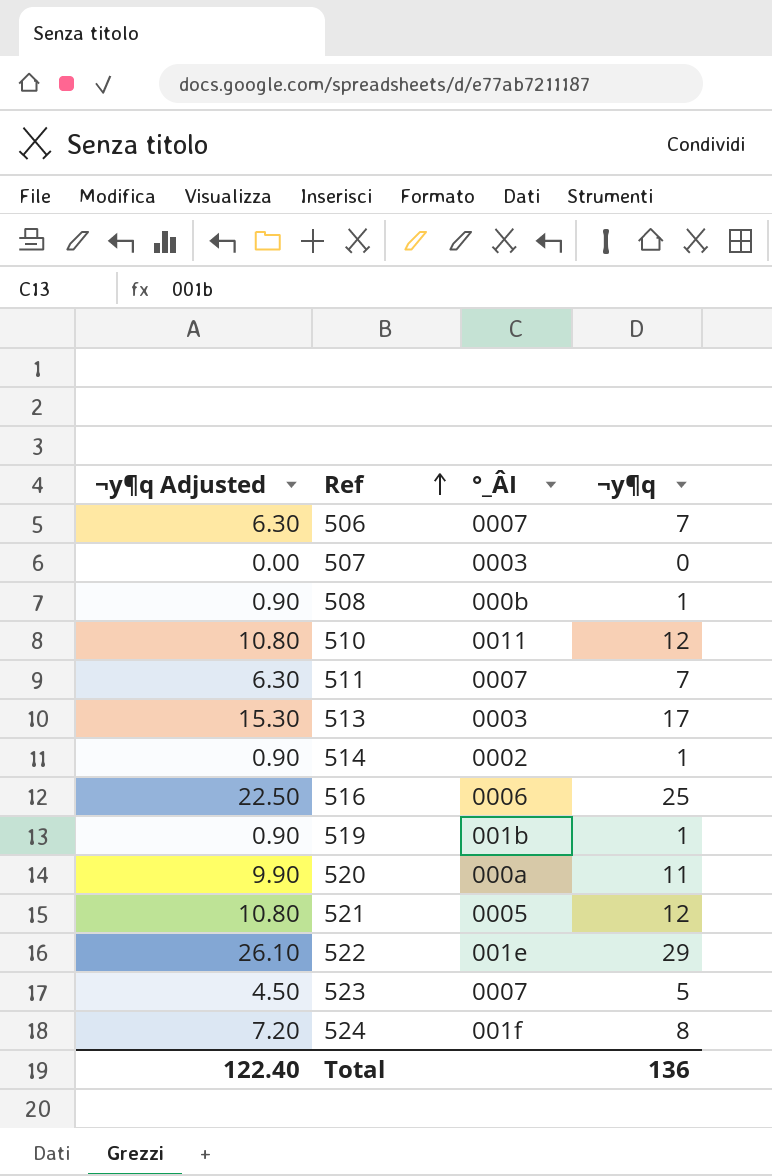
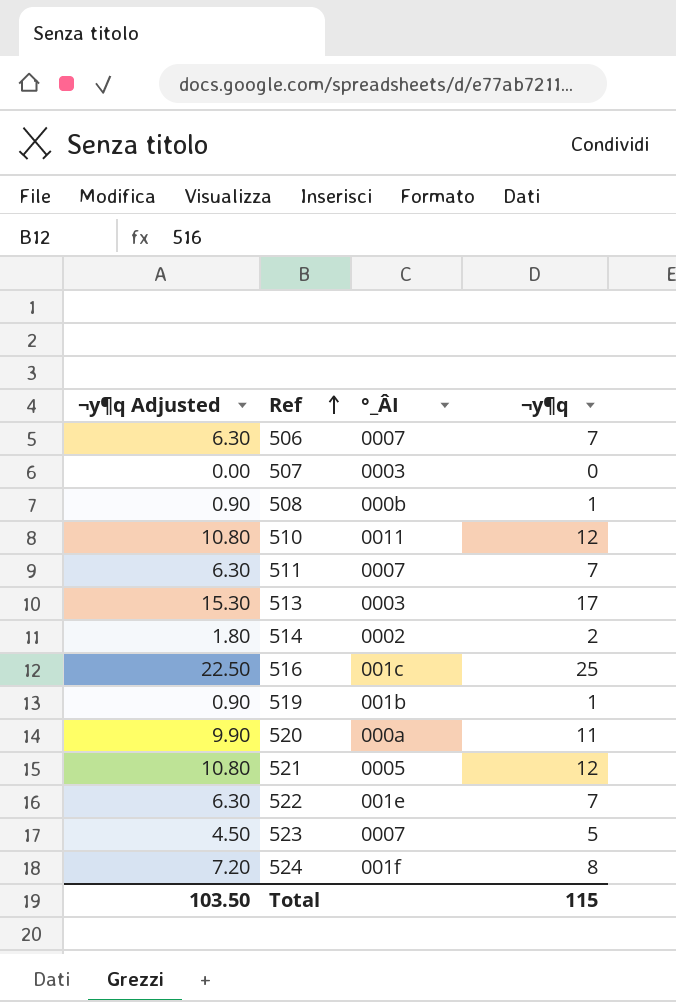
514 | ¬y¶q Adjusted: 0.90 -> 1.80
514 | ¬y¶q: 1 -> 2
516 | °_ÂI: 0006 -> 001c
522 | ¬y¶q Adjusted: 26.10 -> 6.30
522 | ¬y¶q: 29 -> 7
Total | ¬y¶q Adjusted: 122.40 -> 103.50
Total | ¬y¶q: 136 -> 115

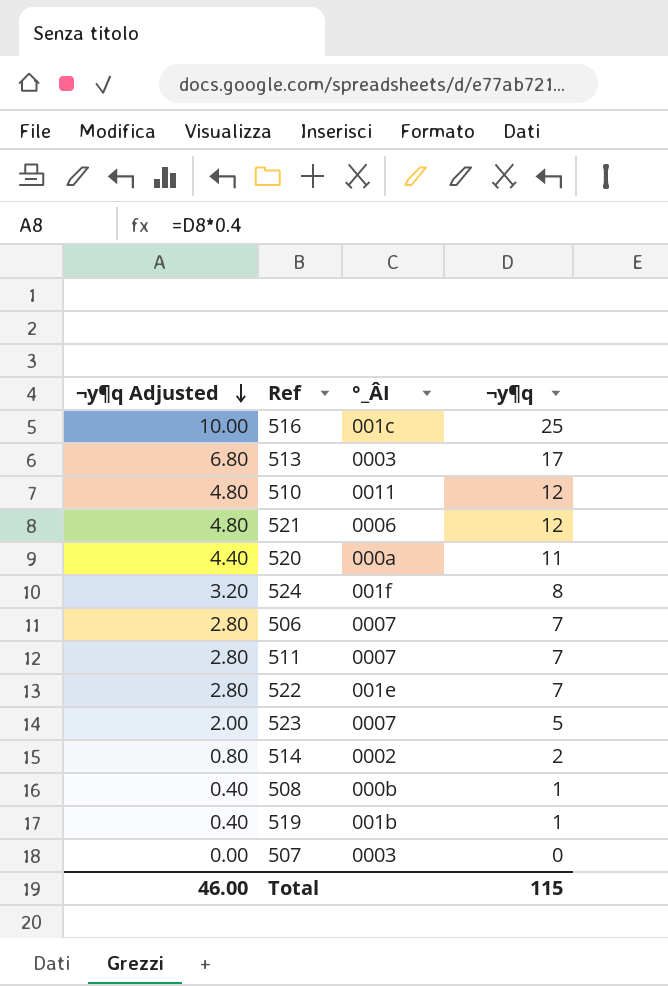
row order: Ref ascending -> ¬y¶q Adjusted descending
column ¬y¶q Adjusted | formula: [¬y¶q] * 0.9 -> [¬y¶q] * 0.4
521 | °_ÂI: 0005 -> 0006
Total | ¬y¶q Adjusted: 103.50 -> 46.00

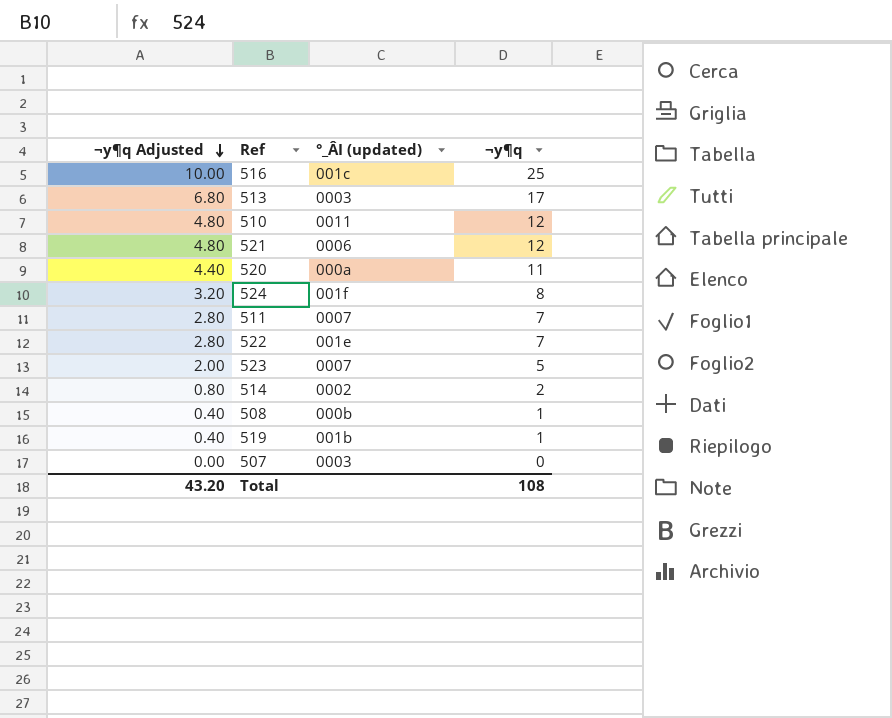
column name: °_ÂI -> °_ÂI (updated)
row 506: 2.80 | 0007 | 7 -> none
Total | ¬y¶q Adjusted: 46.00 -> 43.20
Total | ¬y¶q: 115 -> 108

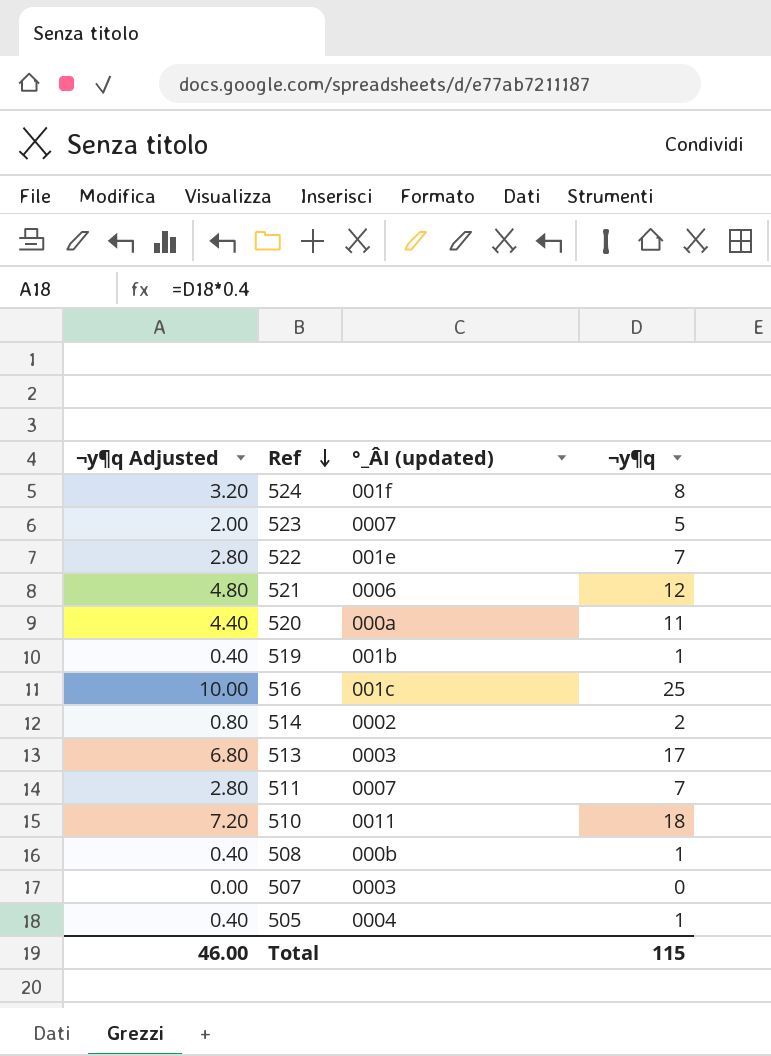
row order: ¬y¶q Adjusted descending -> Ref descending
510 | ¬y¶q Adjusted: 4.80 -> 7.20
510 | ¬y¶q: 12 -> 18
row 505: none -> 0.40 | 0004 | 1
Total | ¬y¶q Adjusted: 43.20 -> 46.00
Total | ¬y¶q: 108 -> 115

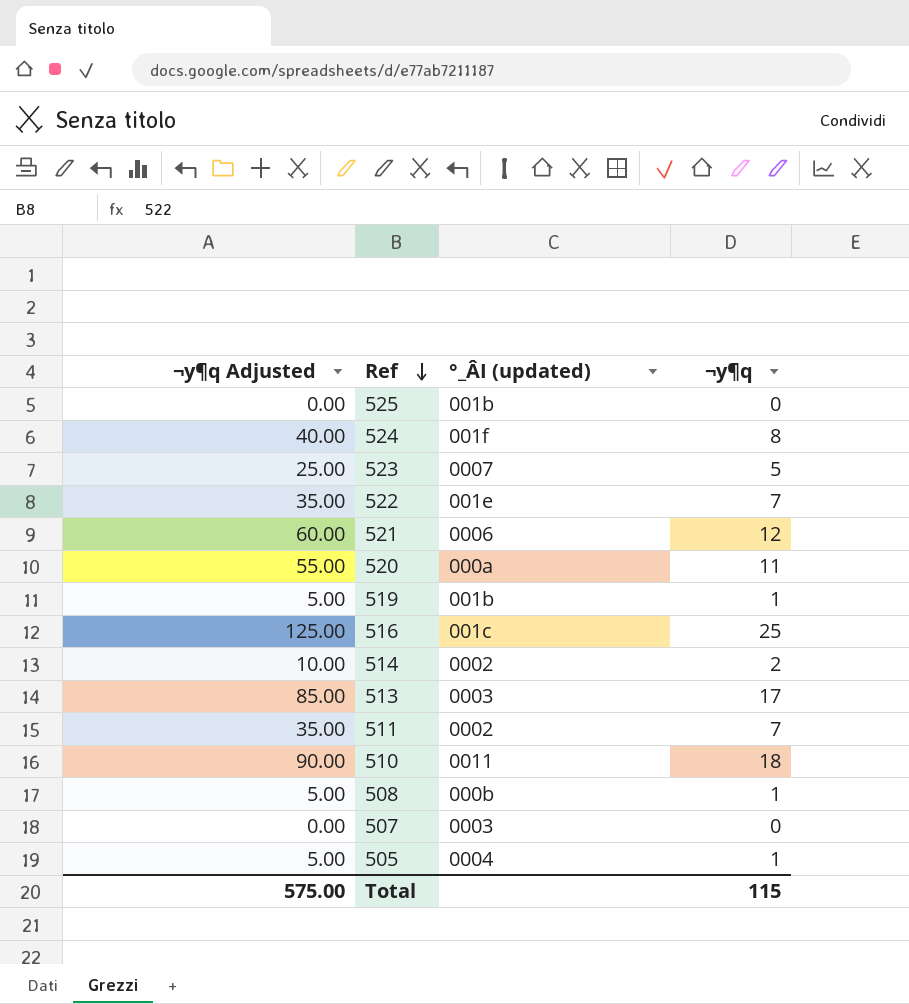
column ¬y¶q Adjusted | formula: [¬y¶q] * 0.4 -> [¬y¶q] * 5
row 525: none -> 0.00 | 001b | 0
511 | °_ÂI (updated): 0007 -> 0002
Total | ¬y¶q Adjusted: 46.00 -> 575.00

